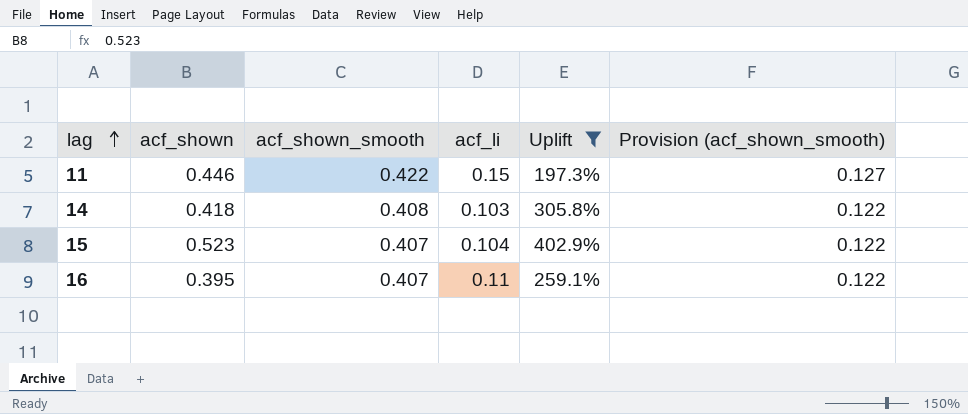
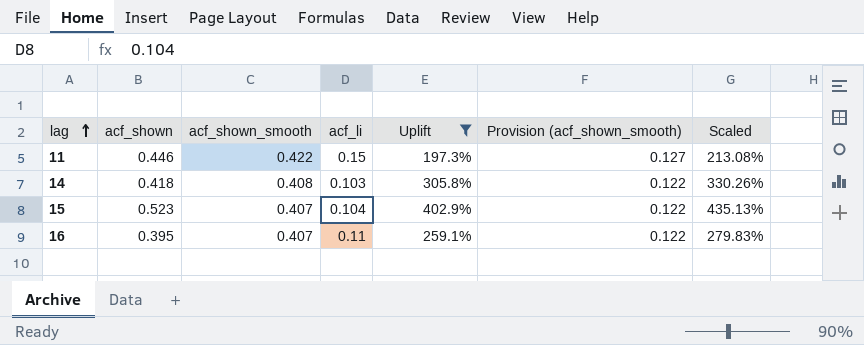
column Scaled | formula: none -> [Uplift] * 1.08

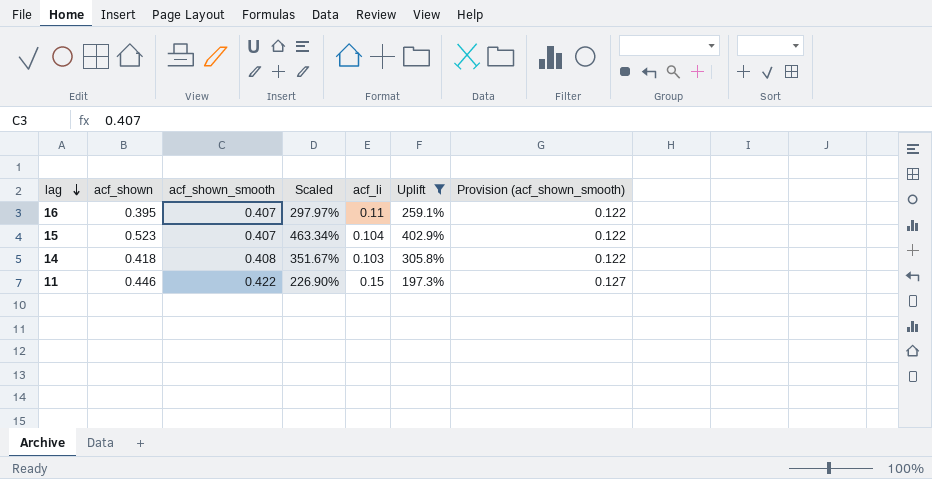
row order: lag ascending -> lag descending
column Scaled | formula: [Uplift] * 1.08 -> [Uplift] * 1.15
column Scaled | position: 7 -> 4

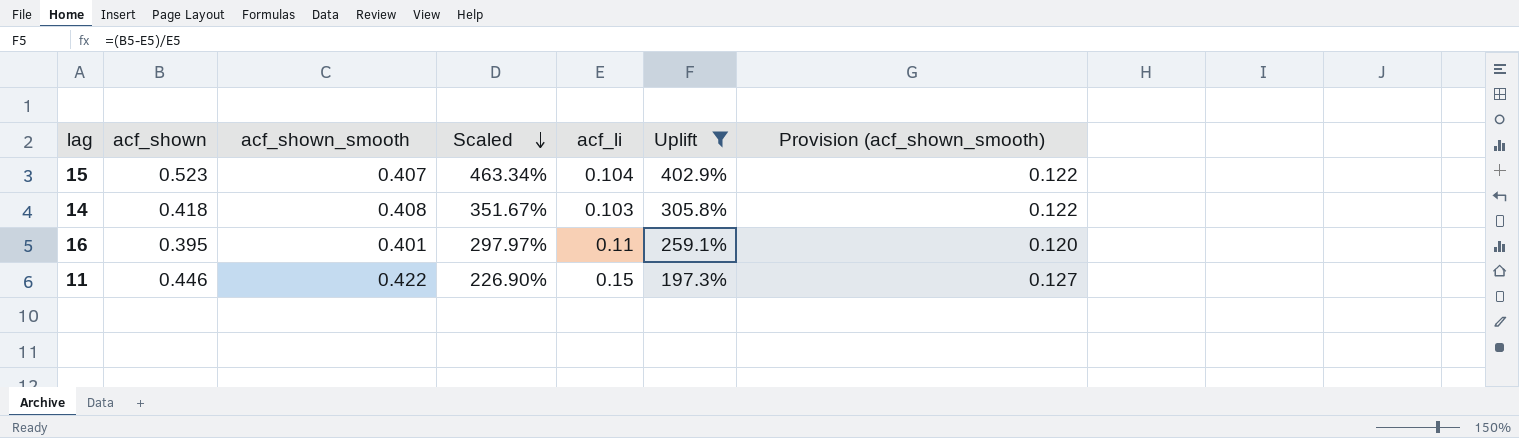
row order: lag descending -> Scaled descending
16 | acf_shown_smooth: 0.407 -> 0.401
16 | Provision (acf_shown_smooth): 0.122 -> 0.120

